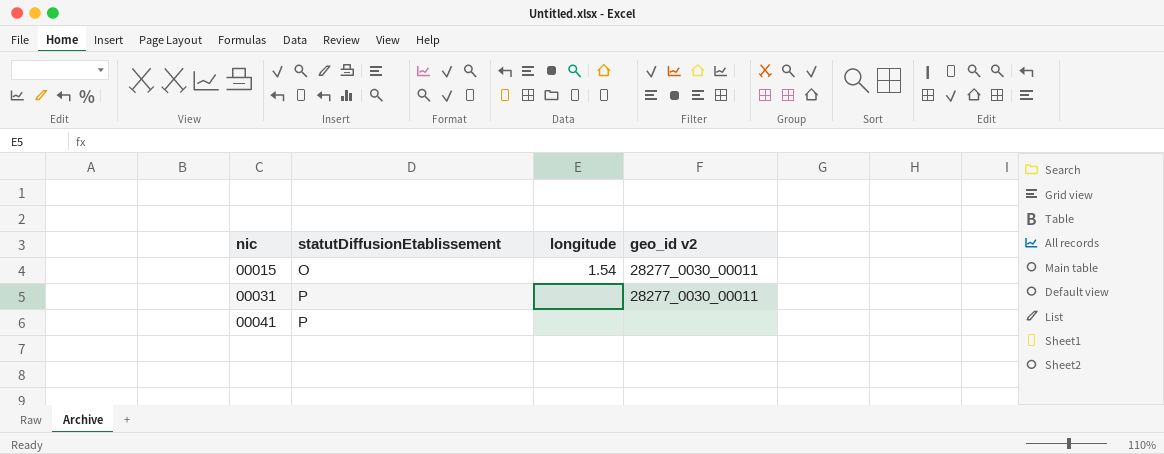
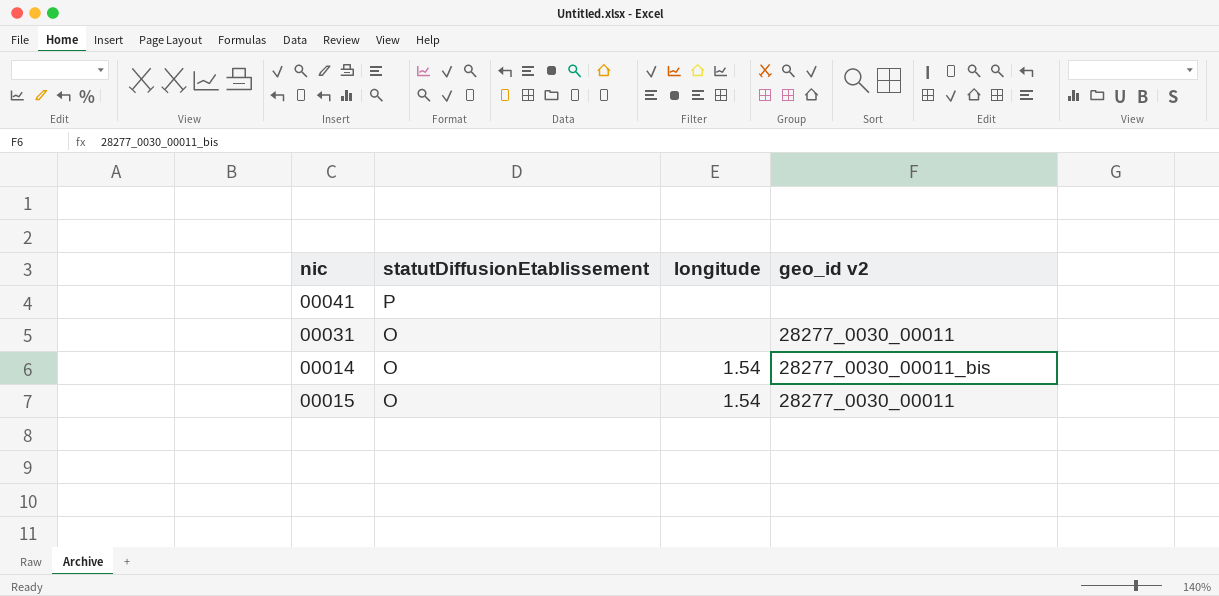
row order: nic ascending -> statutDiffusionEtablissement descending
00031 | statutDiffusionEtablissement: P -> O
row 00014: none -> O | 1.54 | 28277_0030_00011_bis

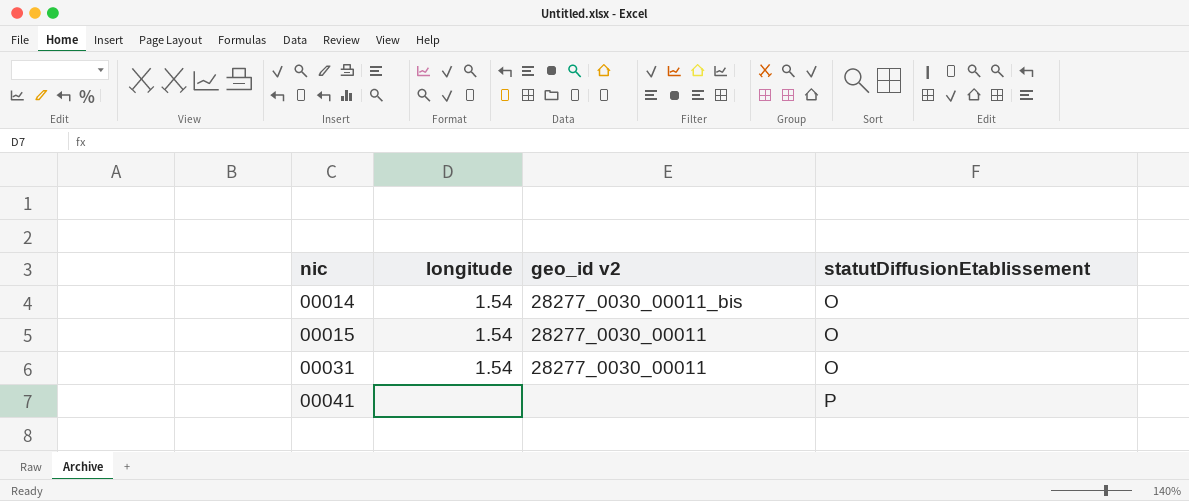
row order: statutDiffusionEtablissement descending -> nic ascending
column statutDiffusionEtablissement | position: 2 -> 4
00031 | longitude: none -> 1.54

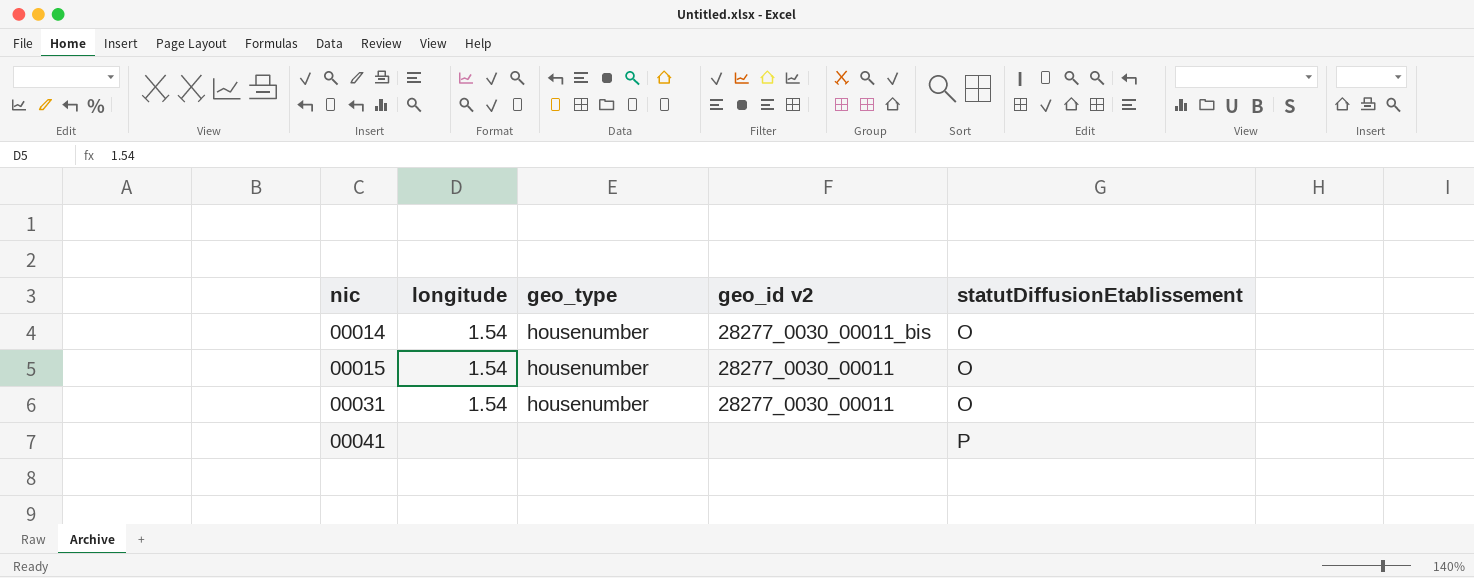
column geo_type | position: none -> 3

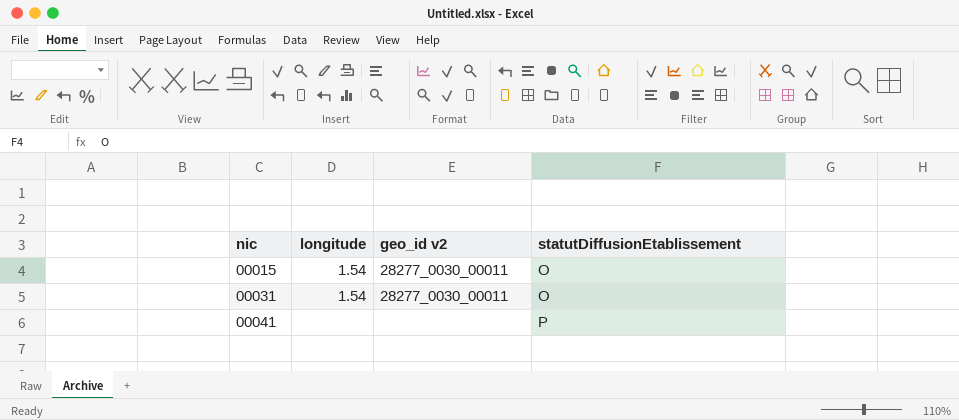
column geo_type | position: 3 -> none
row 00014: 1.54 | housenumber | 28277_0030_00011_bis | O -> none

